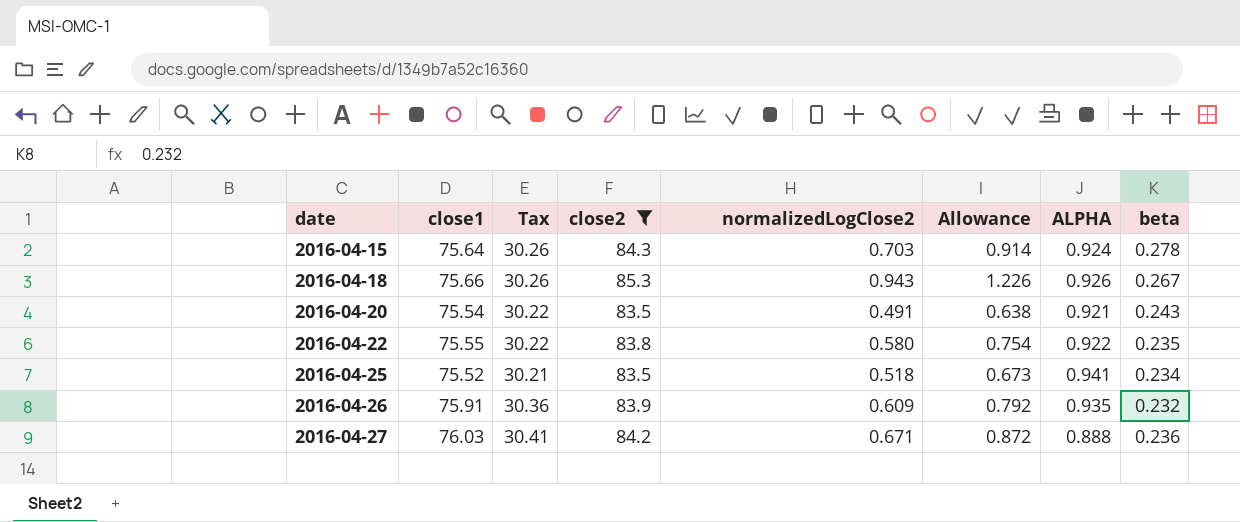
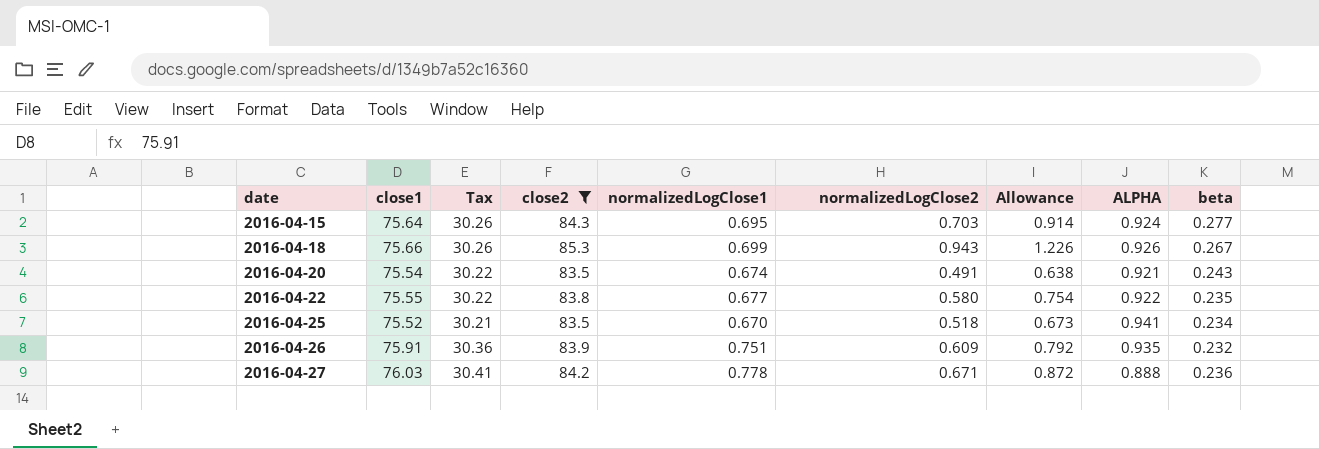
column normalizedLogClose1 | position: none -> 5
2016-04-15 | beta: 0.278 -> 0.277

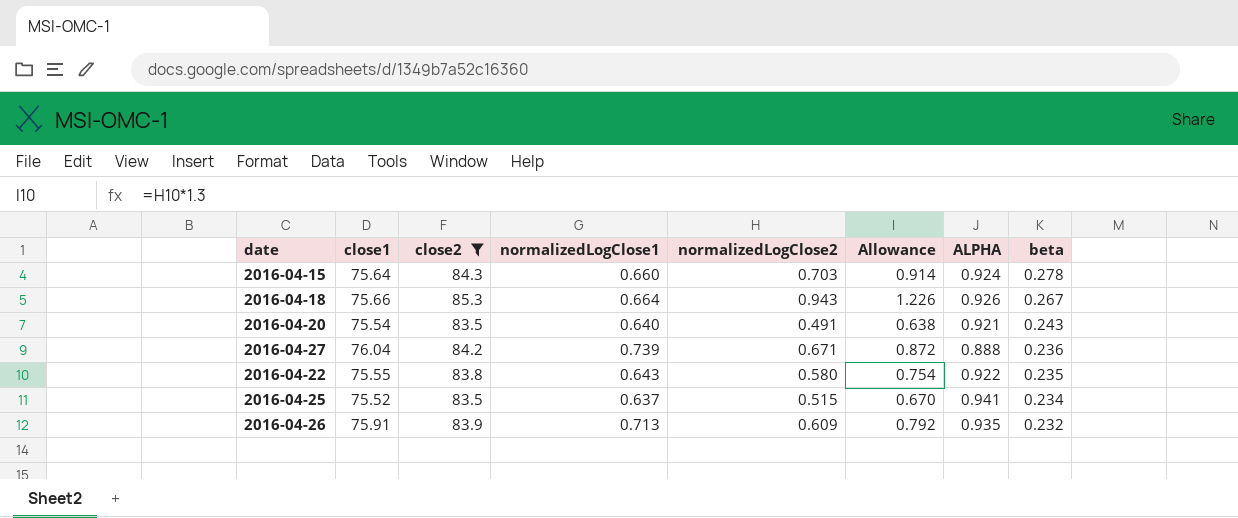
row order: date ascending -> beta descending
column Tax | formula: [close1] * 0.4 -> none
2016-04-15 | normalizedLogClose1: 0.695 -> 0.660
2016-04-15 | beta: 0.277 -> 0.278
2016-04-18 | normalizedLogClose1: 0.699 -> 0.664
2016-04-20 | normalizedLogClose1: 0.674 -> 0.640
2016-04-27 | close1: 76.03 -> 76.04
2016-04-27 | normalizedLogClose1: 0.778 -> 0.739
2016-04-22 | normalizedLogClose1: 0.677 -> 0.643
2016-04-25 | normalizedLogClose1: 0.670 -> 0.637
2016-04-25 | normalizedLogClose2: 0.518 -> 0.515
2016-04-25 | Allowance: 0.673 -> 0.670
2016-04-26 | normalizedLogClose1: 0.751 -> 0.713

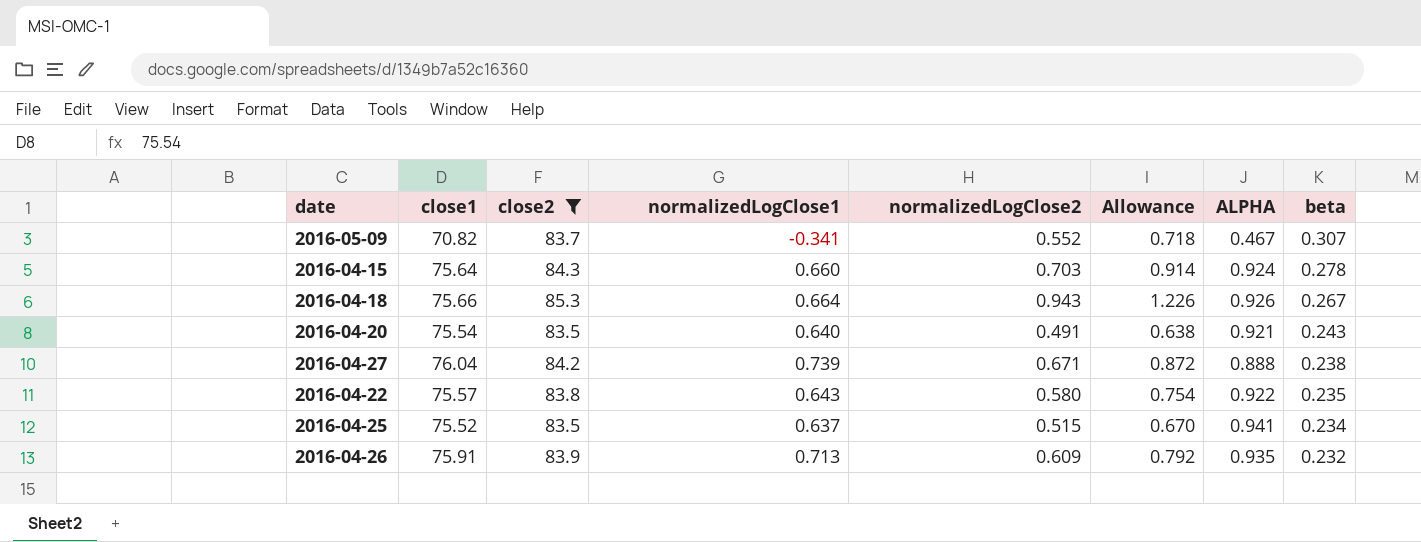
row 2016-05-09: none -> 70.82 | 83.7 | -0.341 | 0.552 | 0.718 | 0.467 | 0.307
2016-04-27 | beta: 0.236 -> 0.238
2016-04-22 | close1: 75.55 -> 75.57

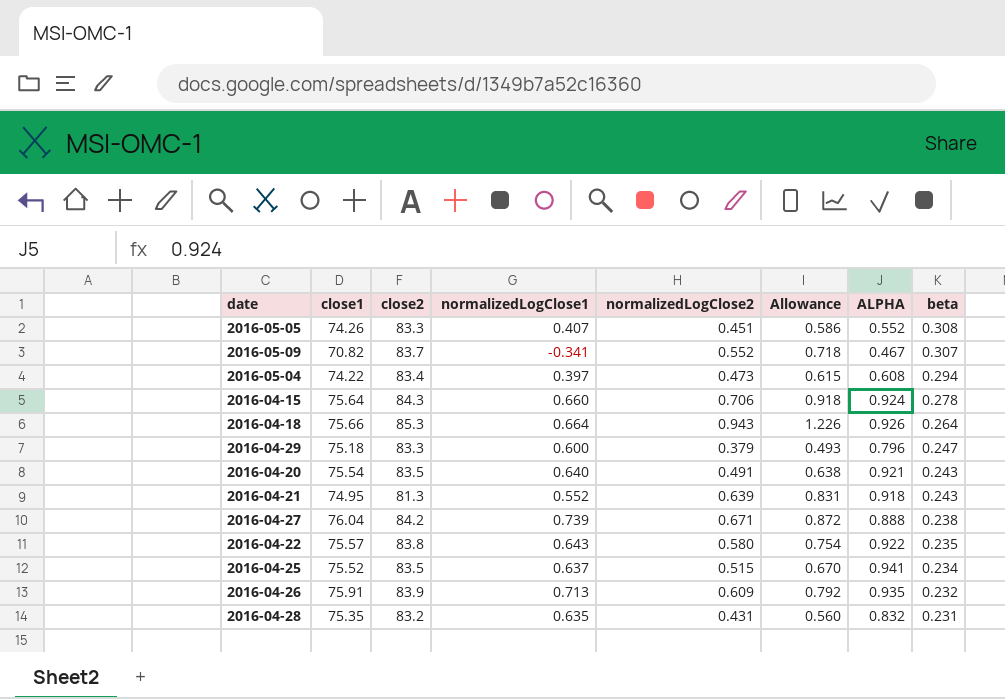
filter: close2 >= 83.5 -> none
2016-04-15 | normalizedLogClose2: 0.703 -> 0.706
2016-04-15 | Allowance: 0.914 -> 0.918
2016-04-18 | beta: 0.267 -> 0.264

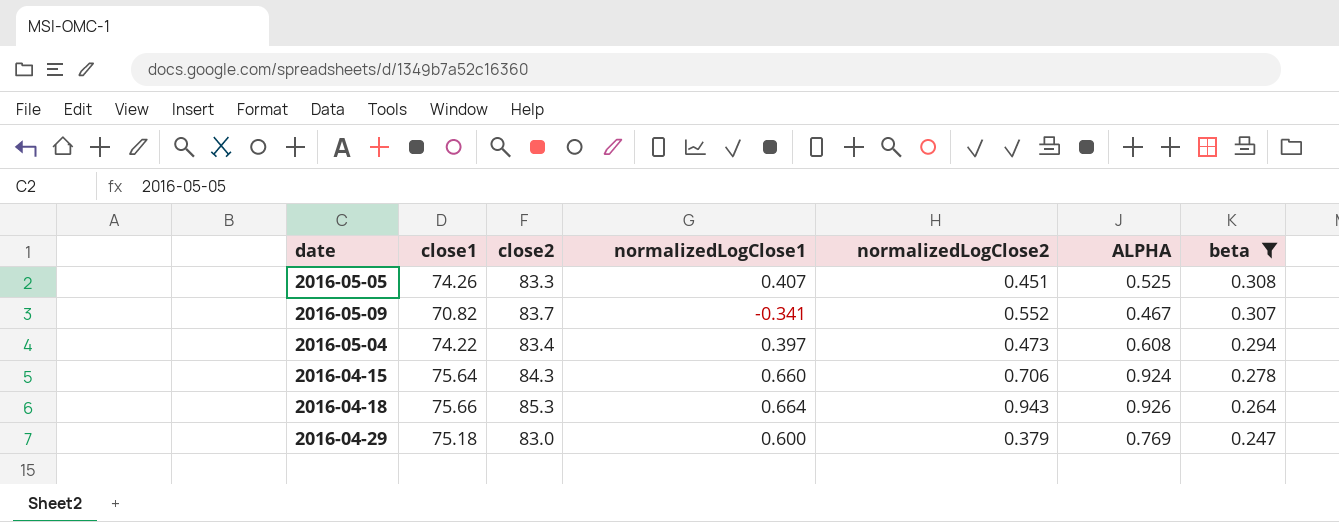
filter: none -> beta >= 0.247
column Allowance | formula: [normalizedLogClose2] * 1.3 -> none
2016-05-05 | ALPHA: 0.552 -> 0.525
2016-04-29 | close2: 83.3 -> 83.0
2016-04-29 | ALPHA: 0.796 -> 0.769

